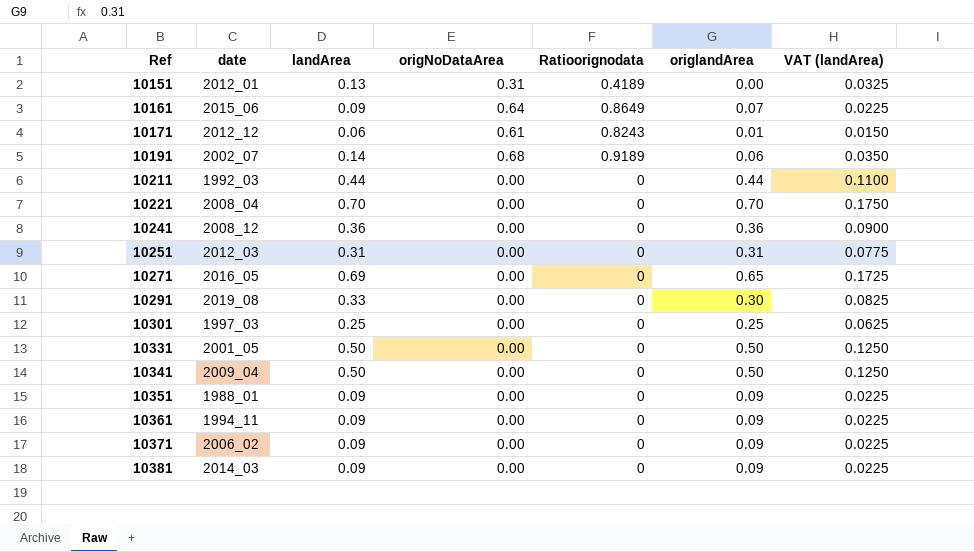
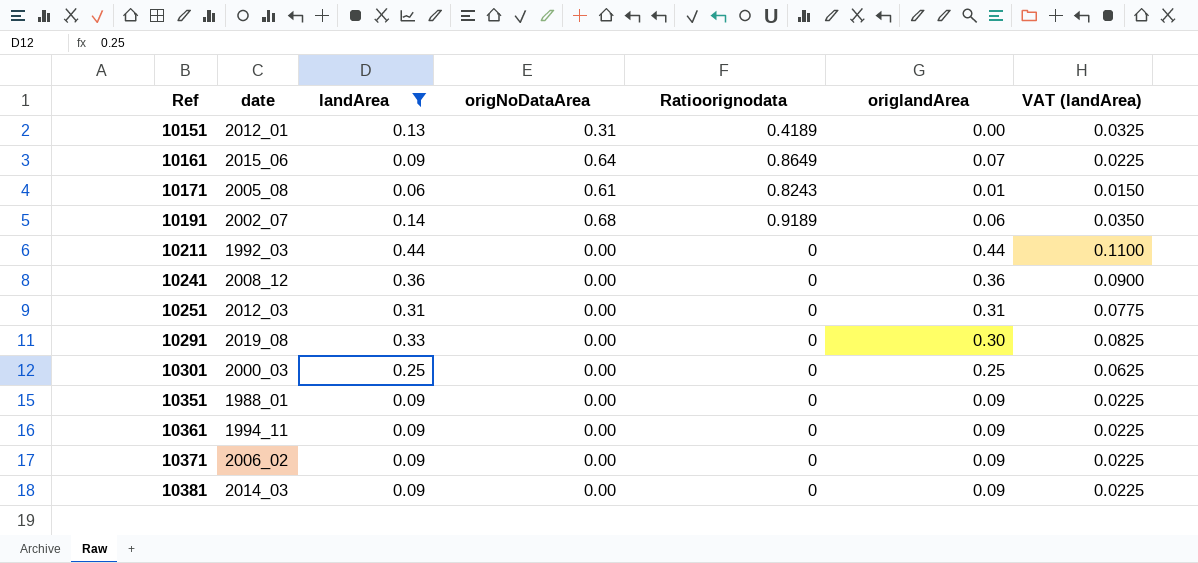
filter: none -> landArea <= 0.44
10171 | date: 2012_12 -> 2005_08
10301 | date: 1997_03 -> 2000_03

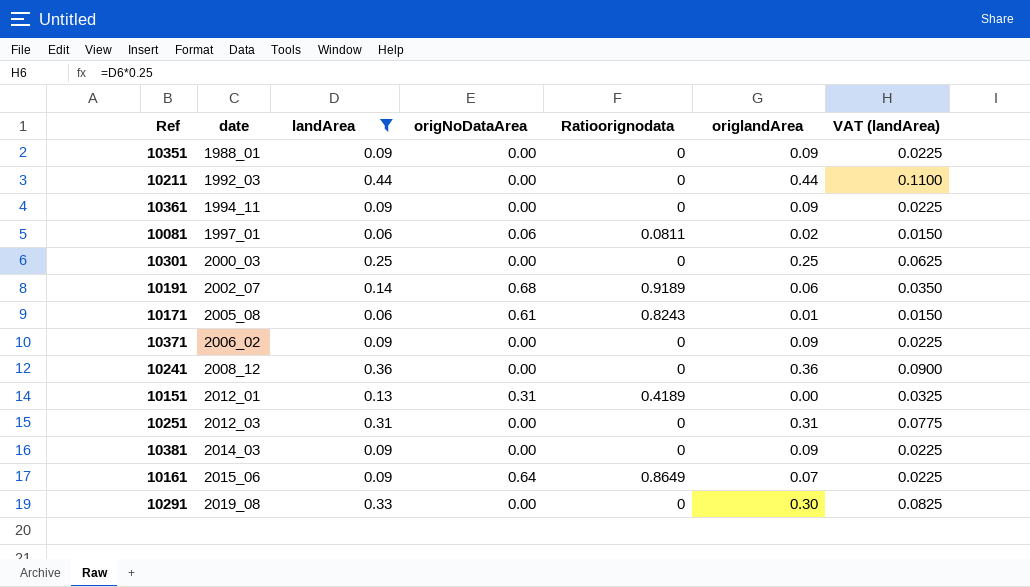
row order: Ref ascending -> date ascending
row 10081: none -> 1997_01 | 0.06 | 0.06 | 0.0811 | 0.02 | 0.0150

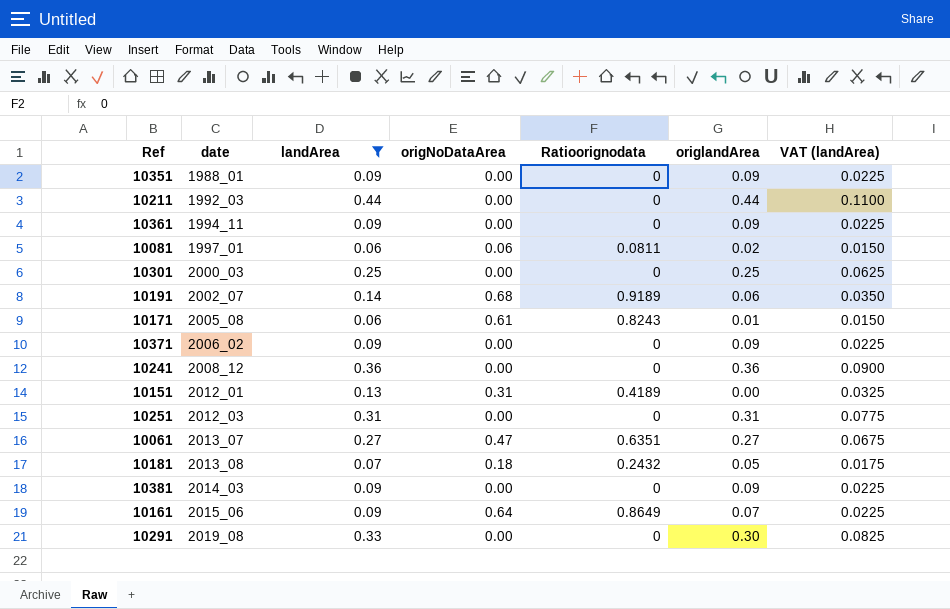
row 10061: none -> 2013_07 | 0.27 | 0.47 | 0.6351 | 0.27 | 0.0675
row 10181: none -> 2013_08 | 0.07 | 0.18 | 0.2432 | 0.05 | 0.0175

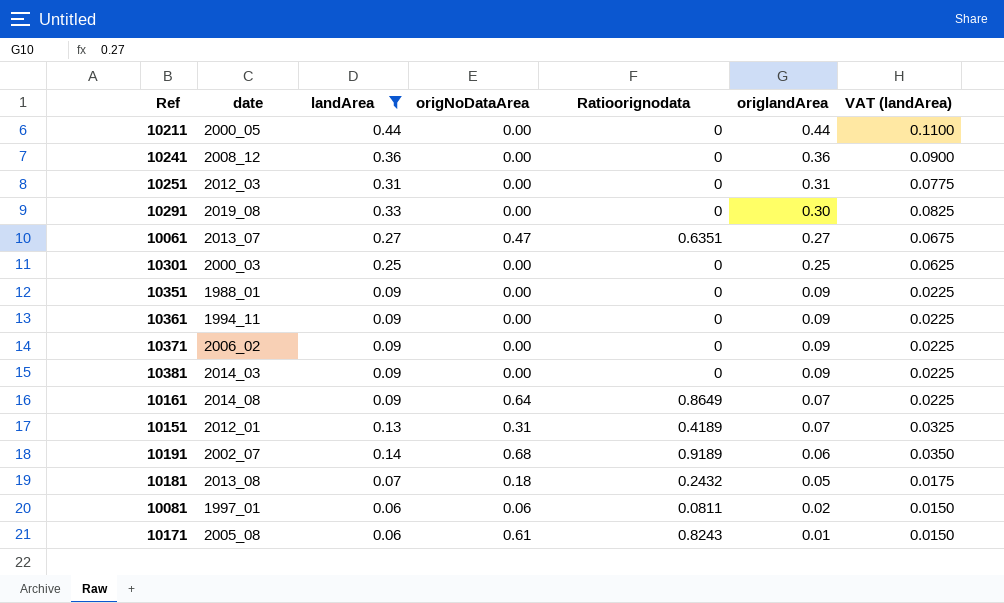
row order: date ascending -> origlandArea descending
10211 | date: 1992_03 -> 2000_05
10161 | date: 2015_06 -> 2014_08
10151 | origlandArea: 0.00 -> 0.07

